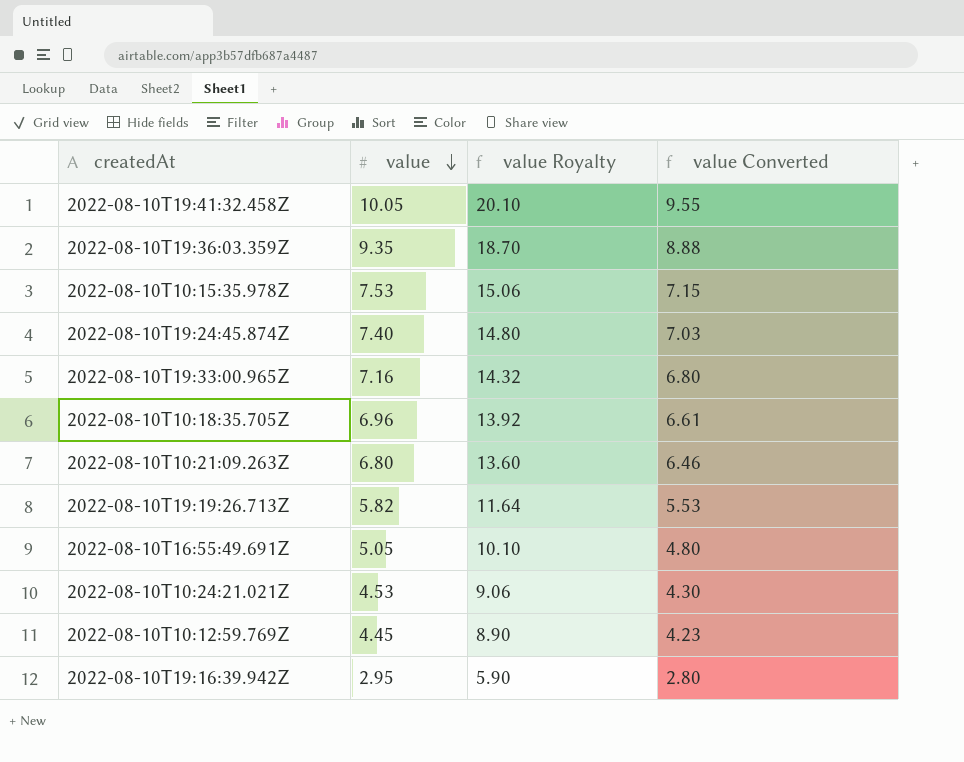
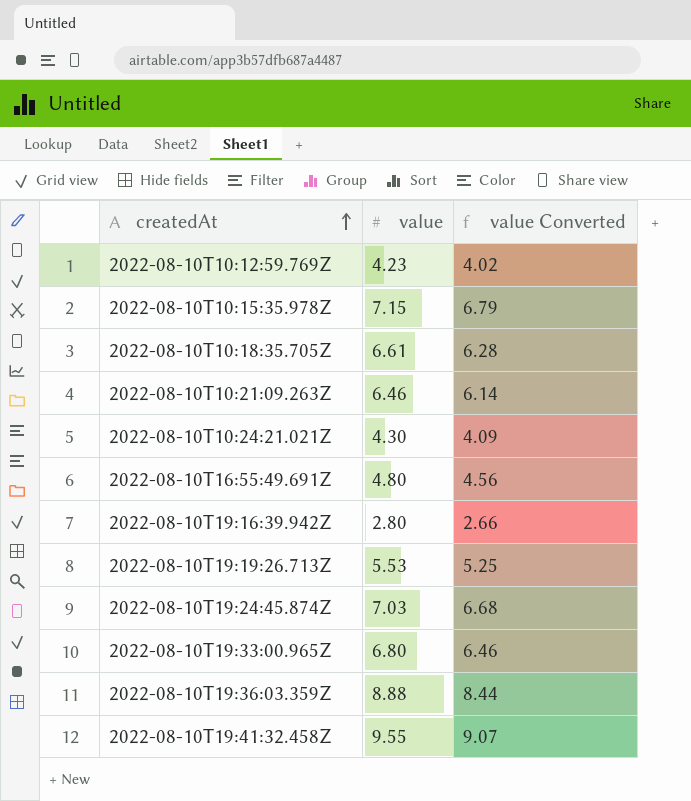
row order: value descending -> createdAt ascending
column value Royalty | formula: [value] * 2 -> none
2022-08-10T10:12:59.769Z | value: 4.45 -> 4.23
2022-08-10T10:12:59.769Z | value Converted: 4.23 -> 4.02
2022-08-10T10:15:35.978Z | value: 7.53 -> 7.15
2022-08-10T10:15:35.978Z | value Converted: 7.15 -> 6.79
2022-08-10T10:18:35.705Z | value: 6.96 -> 6.61
2022-08-10T10:18:35.705Z | value Converted: 6.61 -> 6.28
2022-08-10T10:21:09.263Z | value: 6.80 -> 6.46
2022-08-10T10:21:09.263Z | value Converted: 6.46 -> 6.14
2022-08-10T10:24:21.021Z | value: 4.53 -> 4.30
2022-08-10T10:24:21.021Z | value Converted: 4.30 -> 4.09
2022-08-10T16:55:49.691Z | value: 5.05 -> 4.80
2022-08-10T16:55:49.691Z | value Converted: 4.80 -> 4.56
2022-08-10T19:16:39.942Z | value: 2.95 -> 2.80
2022-08-10T19:16:39.942Z | value Converted: 2.80 -> 2.66
2022-08-10T19:19:26.713Z | value: 5.82 -> 5.53
2022-08-10T19:19:26.713Z | value Converted: 5.53 -> 5.25
2022-08-10T19:24:45.874Z | value: 7.40 -> 7.03
2022-08-10T19:24:45.874Z | value Converted: 7.03 -> 6.68
2022-08-10T19:33:00.965Z | value: 7.16 -> 6.80
2022-08-10T19:33:00.965Z | value Converted: 6.80 -> 6.46
2022-08-10T19:36:03.359Z | value: 9.35 -> 8.88
2022-08-10T19:36:03.359Z | value Converted: 8.88 -> 8.44
2022-08-10T19:41:32.458Z | value: 10.05 -> 9.55
2022-08-10T19:41:32.458Z | value Converted: 9.55 -> 9.07

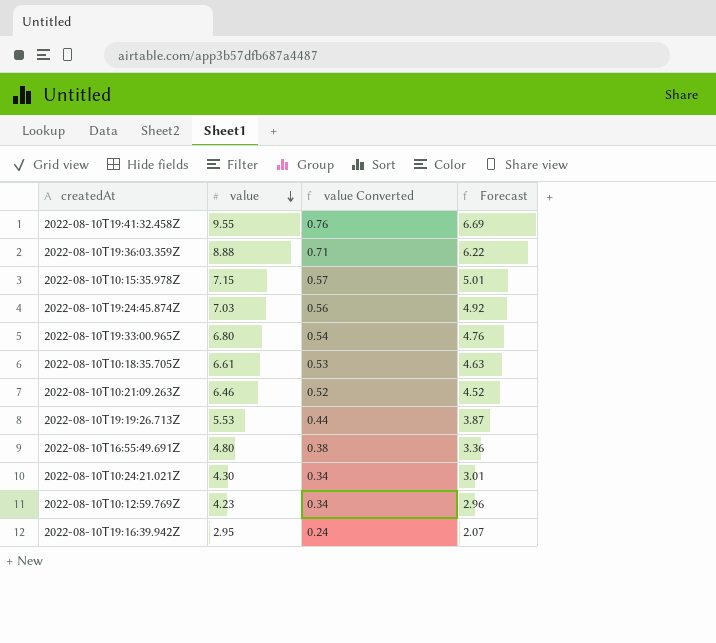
row order: createdAt ascending -> value descending
column value Converted | formula: [value] * 0.95 -> [value] * 0.08
column Forecast | formula: none -> [value] * 0.7
2022-08-10T19:16:39.942Z | value: 2.80 -> 2.95

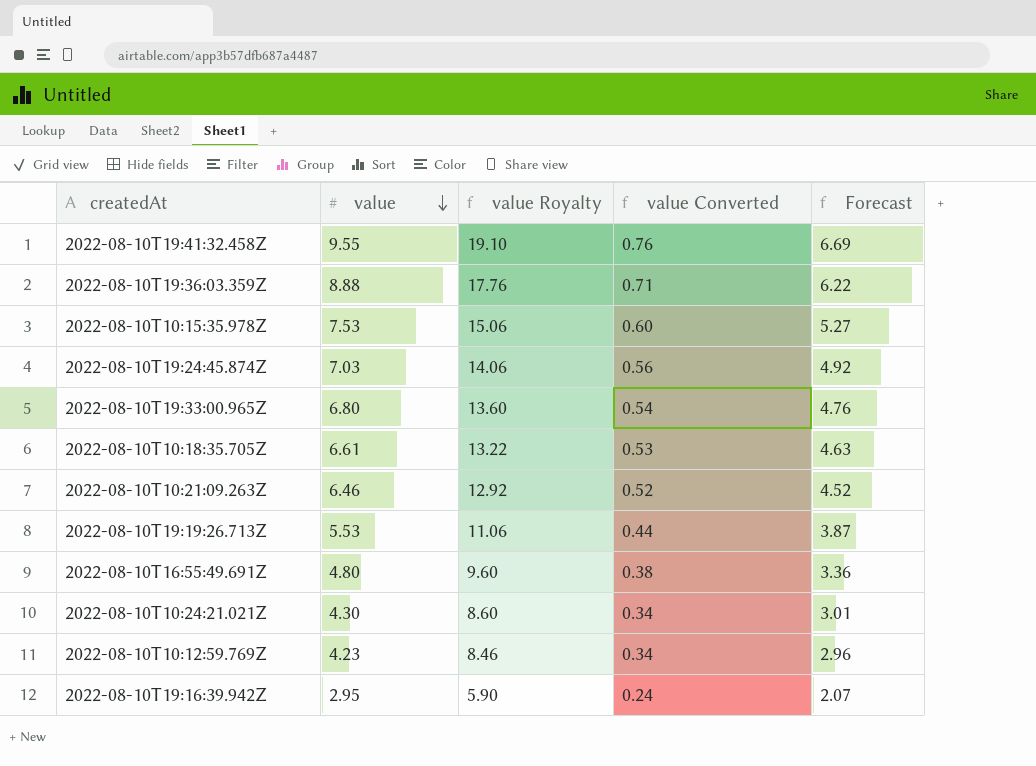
column value Royalty | formula: none -> [value] * 2
2022-08-10T10:15:35.978Z | value: 7.15 -> 7.53
2022-08-10T10:15:35.978Z | value Converted: 0.57 -> 0.60
2022-08-10T10:15:35.978Z | Forecast: 5.01 -> 5.27

